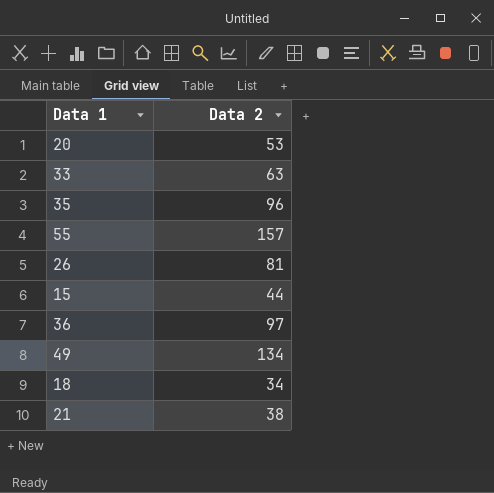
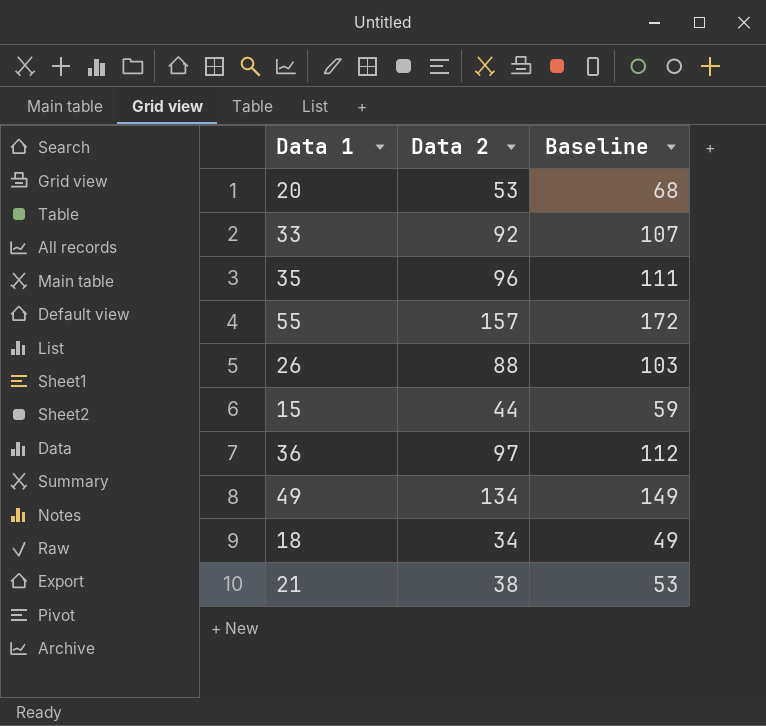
column Baseline | formula: none -> [Data 2] + 15
33 | Data 2: 63 -> 92
26 | Data 2: 81 -> 88

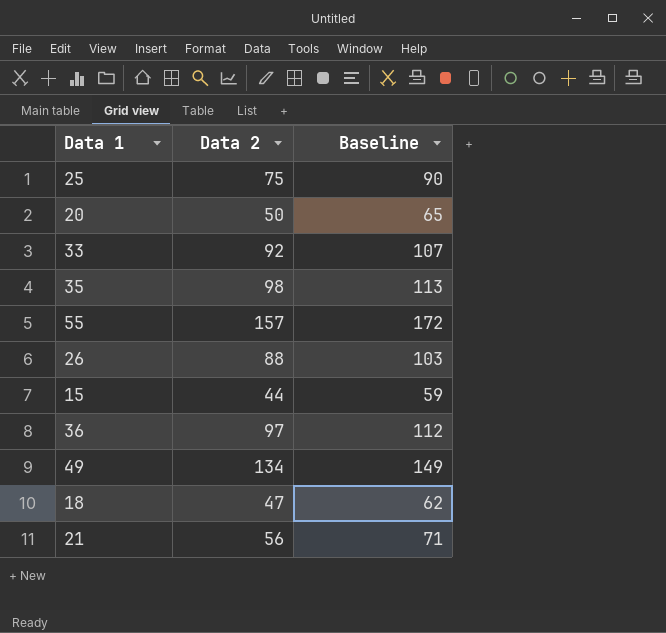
row 25: none -> 75 | 90
20 | Data 2: 53 -> 50
20 | Baseline: 68 -> 65
35 | Data 2: 96 -> 98
35 | Baseline: 111 -> 113
18 | Data 2: 34 -> 47
18 | Baseline: 49 -> 62
21 | Data 2: 38 -> 56
21 | Baseline: 53 -> 71

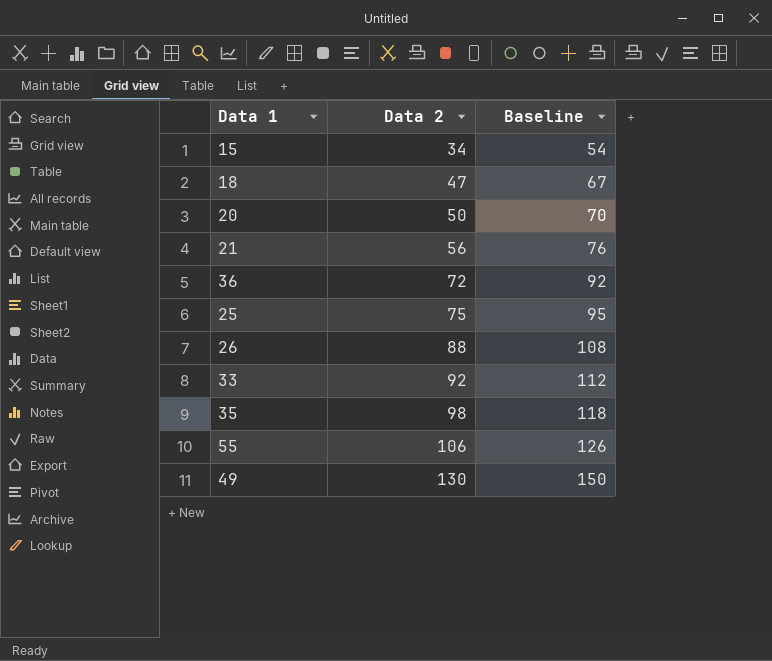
row order: none -> Data 2 ascending
column Baseline | formula: [Data 2] + 15 -> [Data 2] + 20
15 | Data 2: 44 -> 34
36 | Data 2: 97 -> 72
55 | Data 2: 157 -> 106
49 | Data 2: 134 -> 130

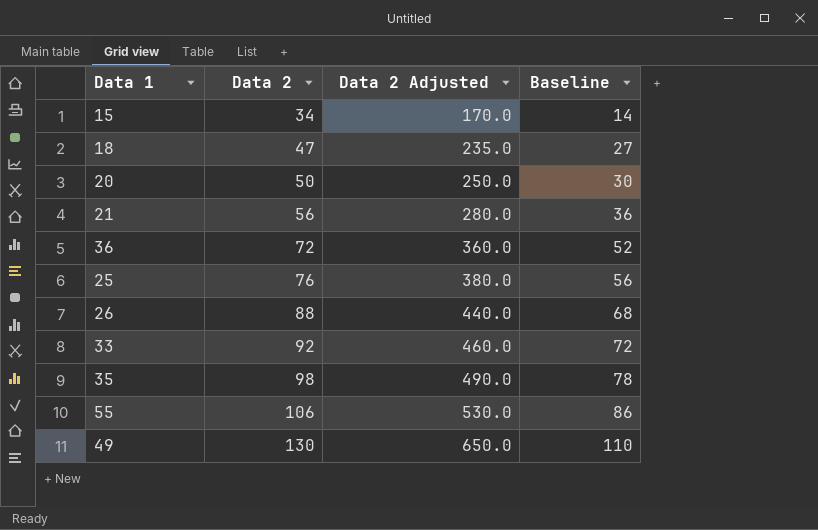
column Data 2 Adjusted | formula: none -> [Data 2] * 5
column Baseline | formula: [Data 2] + 20 -> [Data 2] - 20
25 | Data 2: 75 -> 76

